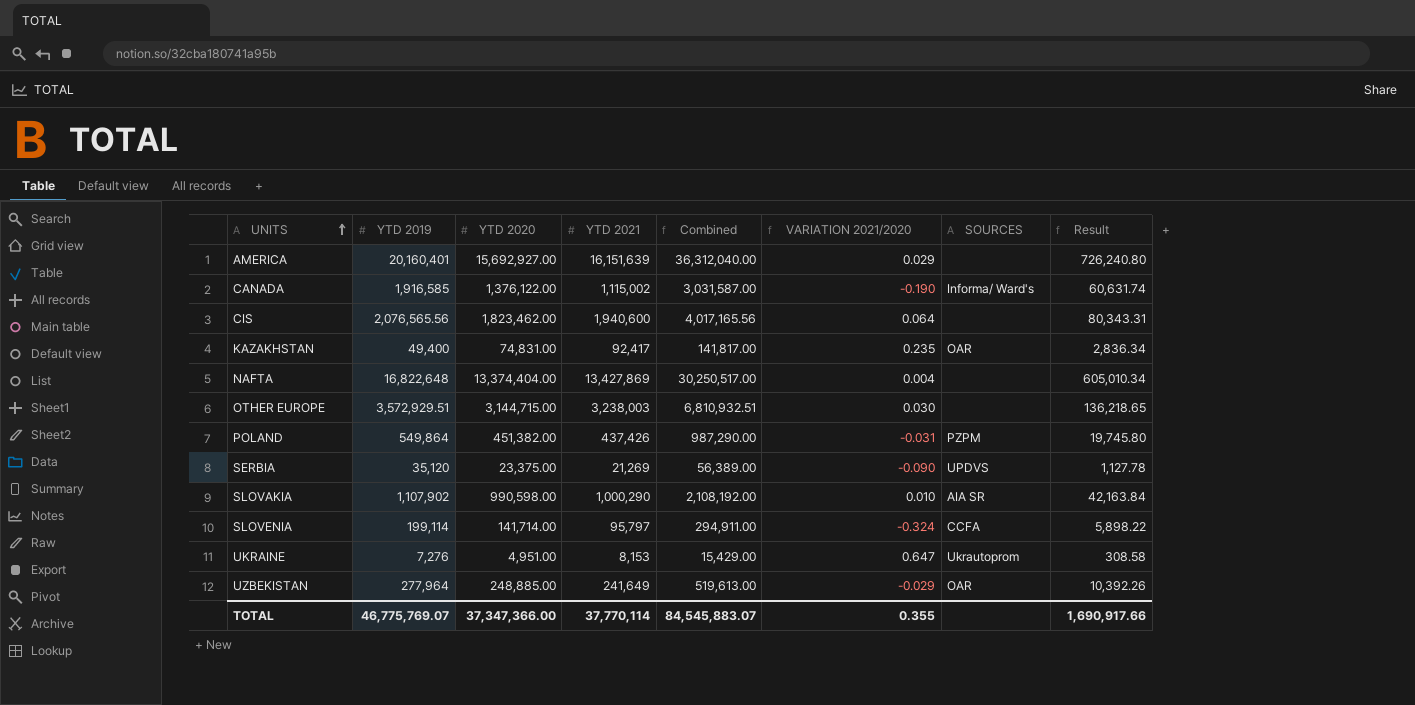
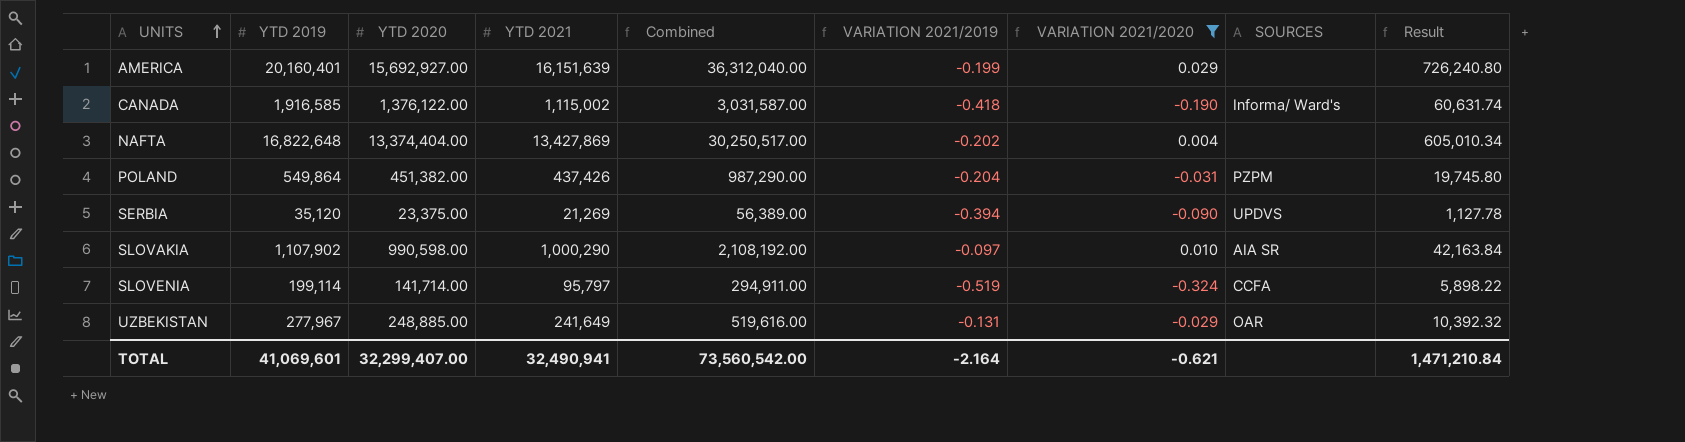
filter: none -> VARIATION 2021/2020 <= 0.029
column VARIATION 2021/2019 | formula: none -> ([YTD 2021] - [YTD 2019]) / [YTD 2019]
UZBEKISTAN | YTD 2019: 277,964 -> 277,967
UZBEKISTAN | Combined: 519,613.00 -> 519,616.00
UZBEKISTAN | Result: 10,392.26 -> 10,392.32
TOTAL | YTD 2019: 46,775,769.07 -> 41,069,601
TOTAL | YTD 2020: 37,347,366.00 -> 32,299,407.00
TOTAL | YTD 2021: 37,770,114 -> 32,490,941
TOTAL | Combined: 84,545,883.07 -> 73,560,542.00
TOTAL | VARIATION 2021/2020: 0.355 -> -0.621
TOTAL | Result: 1,690,917.66 -> 1,471,210.84

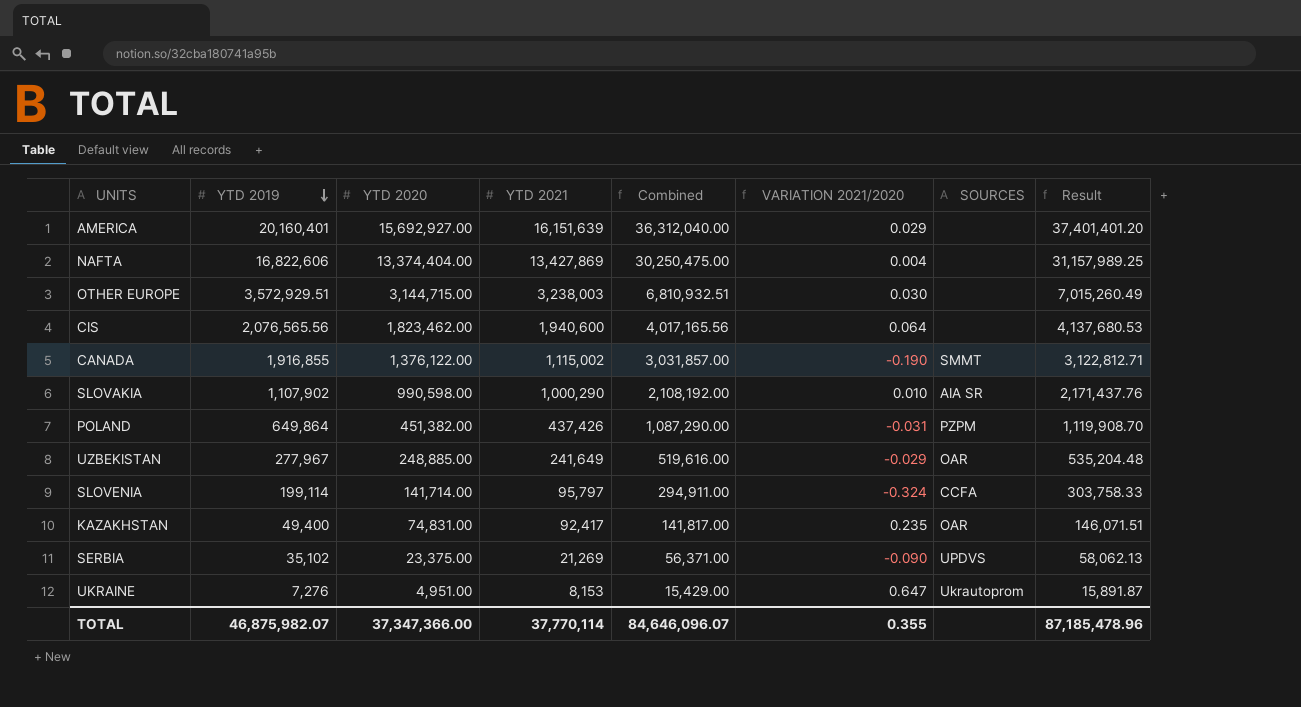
filter: VARIATION 2021/2020 <= 0.029 -> none
row order: UNITS ascending -> YTD 2019 descending
column VARIATION 2021/2019 | formula: ([YTD 2021] - [YTD 2019]) / [YTD 2019] -> none
column Result | formula: [Combined] * 0.02 -> [Combined] * 1.03
NAFTA | YTD 2019: 16,822,648 -> 16,822,606
NAFTA | Combined: 30,250,517.00 -> 30,250,475.00
CANADA | YTD 2019: 1,916,585 -> 1,916,855
CANADA | Combined: 3,031,587.00 -> 3,031,857.00
CANADA | SOURCES: Informa/ Ward's -> SMMT
POLAND | YTD 2019: 549,864 -> 649,864
POLAND | Combined: 987,290.00 -> 1,087,290.00
SERBIA | YTD 2019: 35,120 -> 35,102
SERBIA | Combined: 56,389.00 -> 56,371.00
TOTAL | YTD 2019: 41,069,601 -> 46,875,982.07
TOTAL | YTD 2020: 32,299,407.00 -> 37,347,366.00
TOTAL | YTD 2021: 32,490,941 -> 37,770,114
TOTAL | Combined: 73,560,542.00 -> 84,646,096.07
TOTAL | VARIATION 2021/2020: -0.621 -> 0.355
TOTAL | Result: 1,471,210.84 -> 87,185,478.96

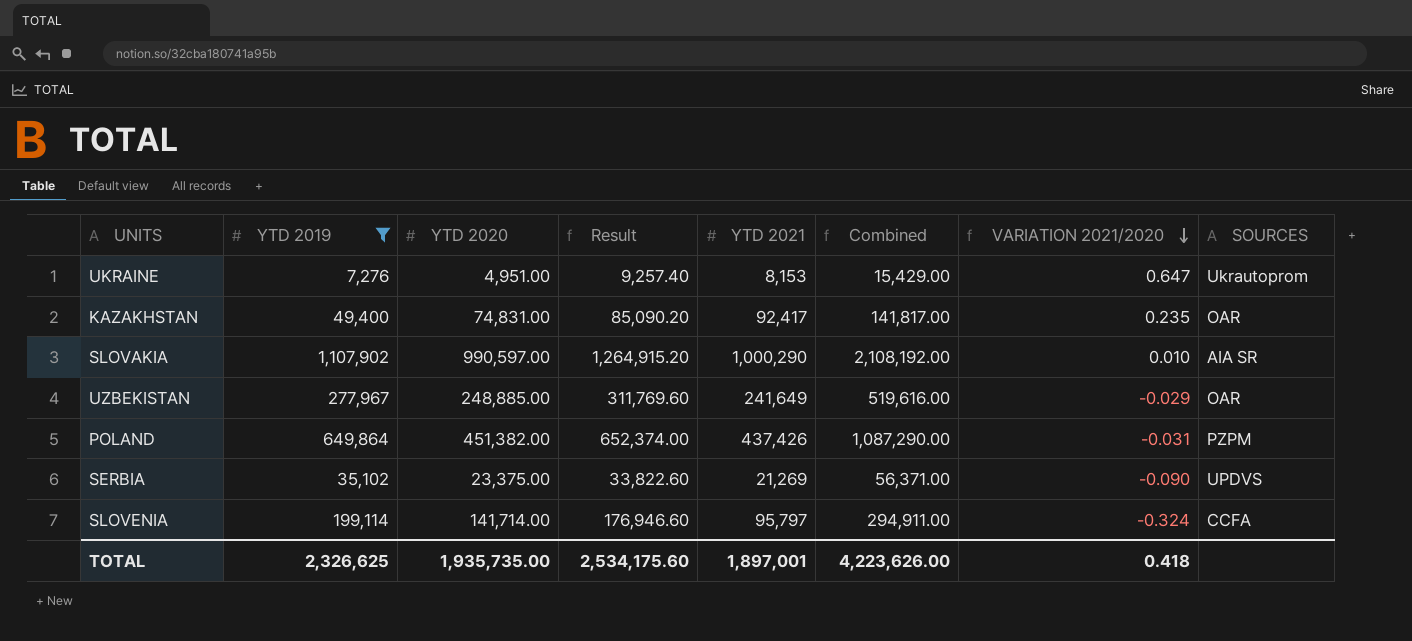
filter: none -> YTD 2019 <= 1,107,902
row order: YTD 2019 descending -> VARIATION 2021/2020 descending
column Result | formula: [Combined] * 1.03 -> [Combined] * 0.6
column Result | position: 8 -> 4
SLOVAKIA | YTD 2020: 990,598.00 -> 990,597.00
TOTAL | YTD 2019: 46,875,982.07 -> 2,326,625
TOTAL | YTD 2020: 37,347,366.00 -> 1,935,735.00
TOTAL | Result: 87,185,478.96 -> 2,534,175.60
TOTAL | YTD 2021: 37,770,114 -> 1,897,001
TOTAL | Combined: 84,646,096.07 -> 4,223,626.00
TOTAL | VARIATION 2021/2020: 0.355 -> 0.418

